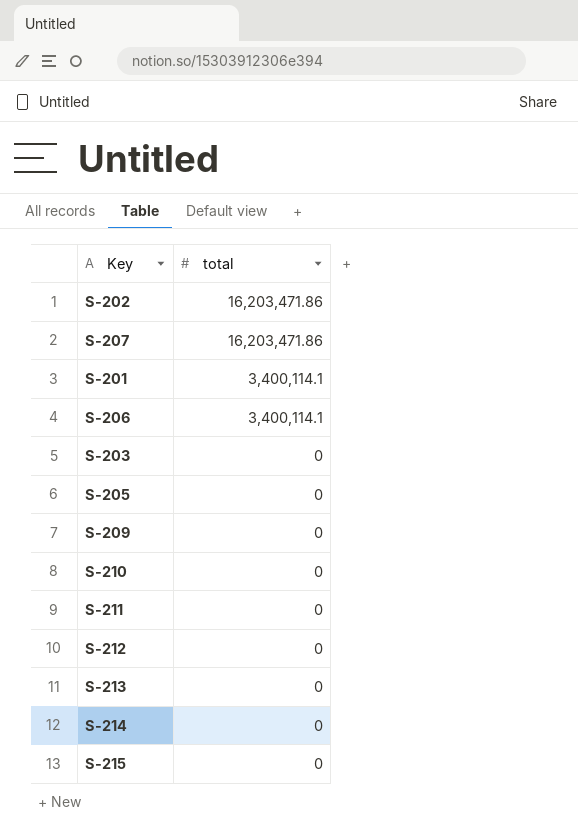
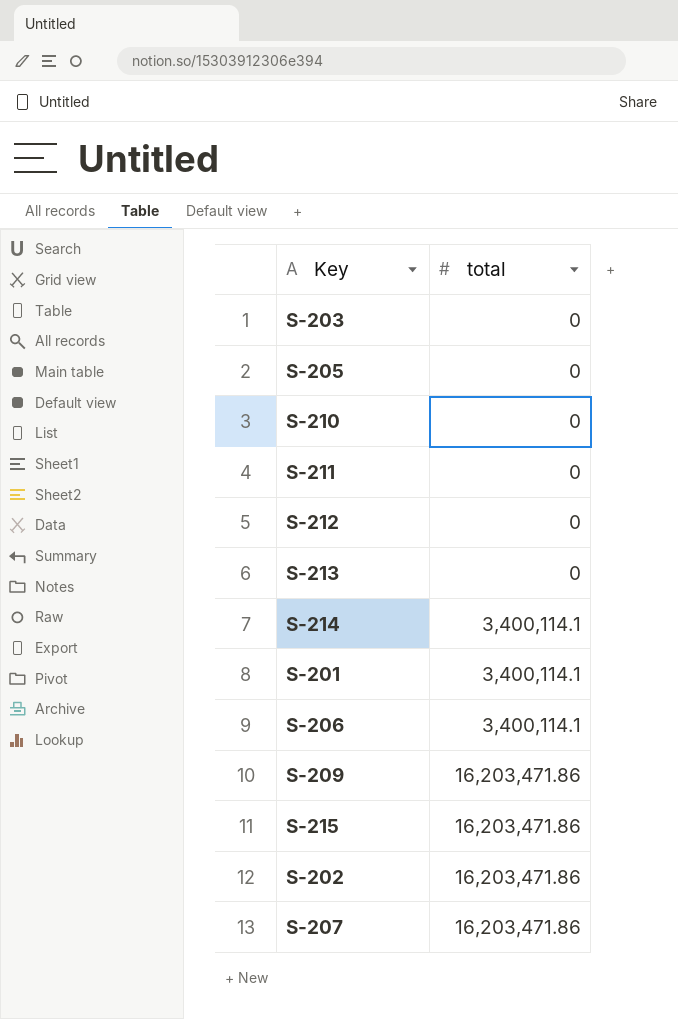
row order: total descending -> total ascending
S-214 | total: 0 -> 3,400,114.1
S-209 | total: 0 -> 16,203,471.86
S-215 | total: 0 -> 16,203,471.86

